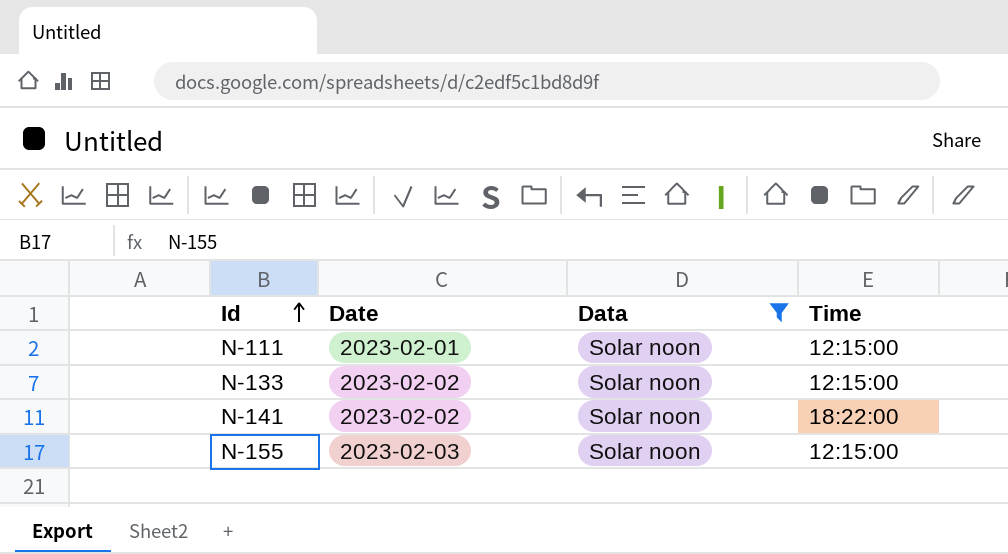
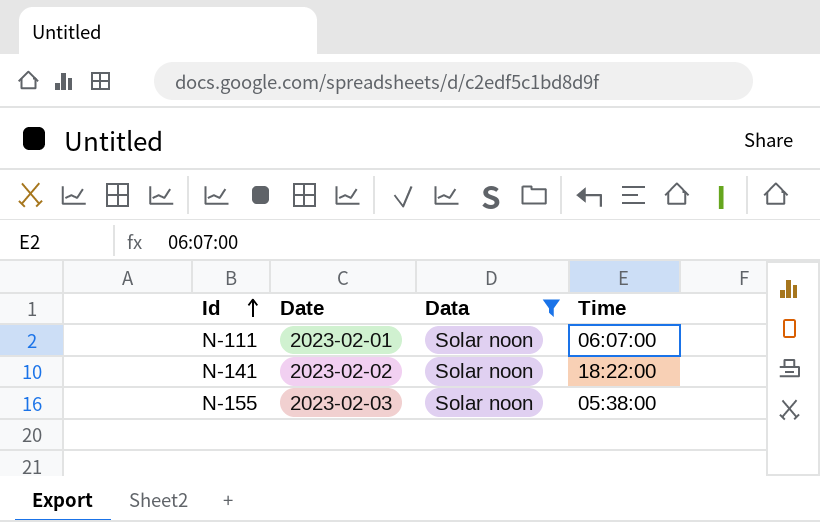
row N-133: 2023-02-02 | Solar noon | 12:15:00 -> none
N-111 | Time: 12:15:00 -> 06:07:00
N-155 | Time: 12:15:00 -> 05:38:00

